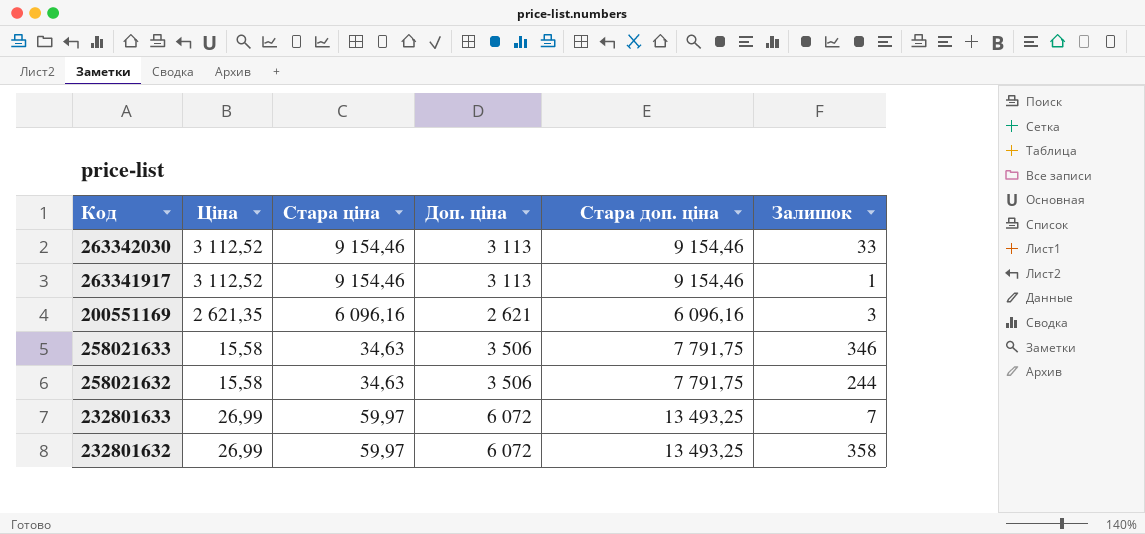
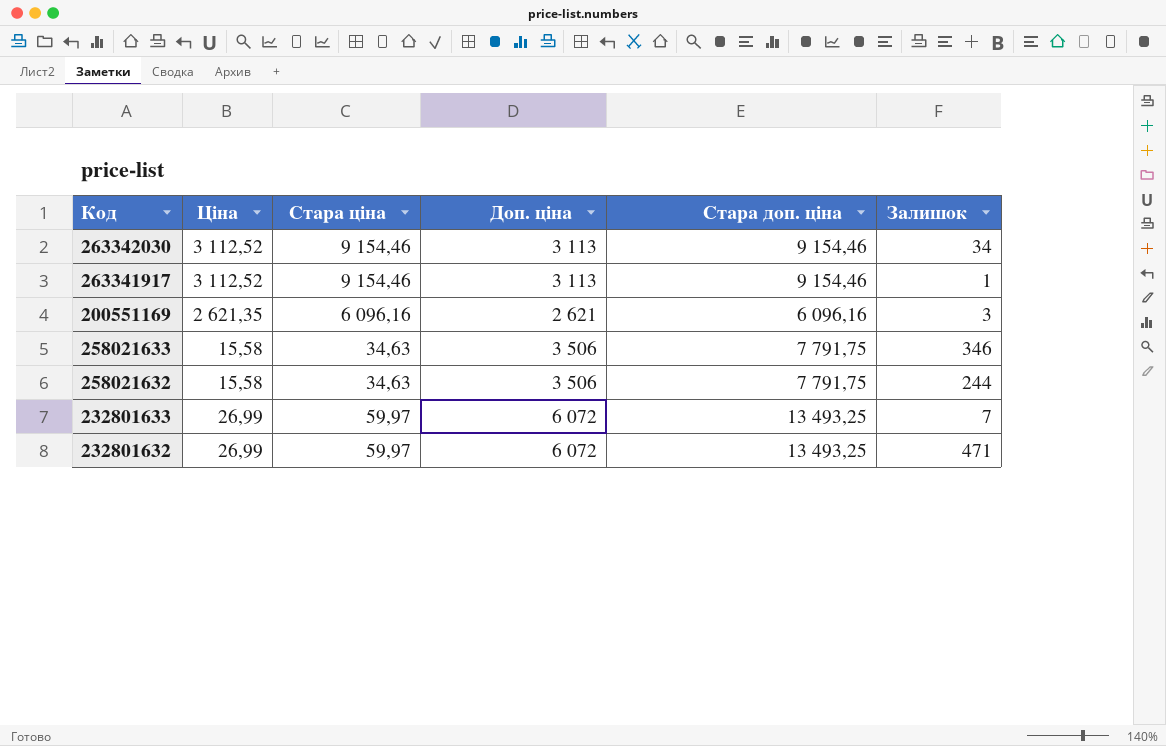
263342030 | Залишок: 33 -> 34
232801632 | Залишок: 358 -> 471

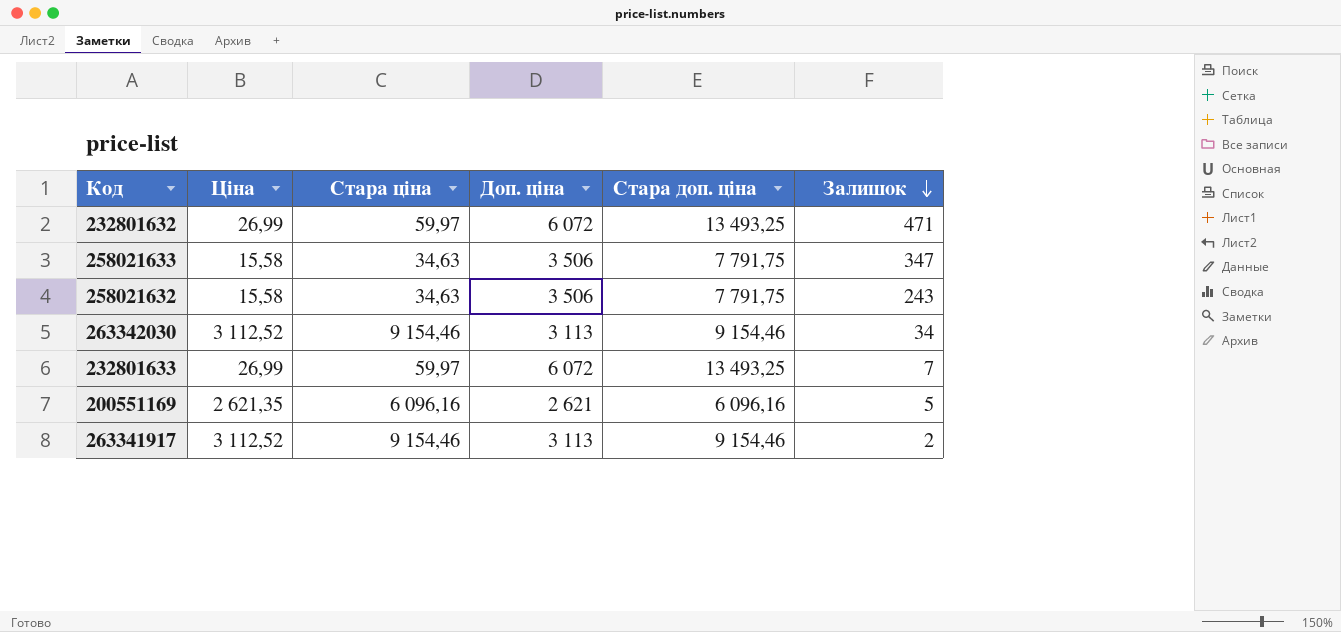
row order: none -> Залишок descending
258021633 | Залишок: 346 -> 347
258021632 | Залишок: 244 -> 243
200551169 | Залишок: 3 -> 5
263341917 | Залишок: 1 -> 2

